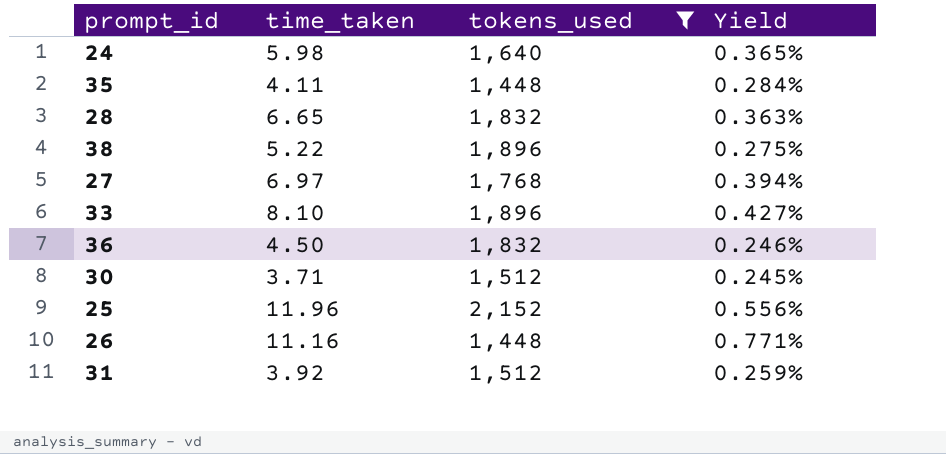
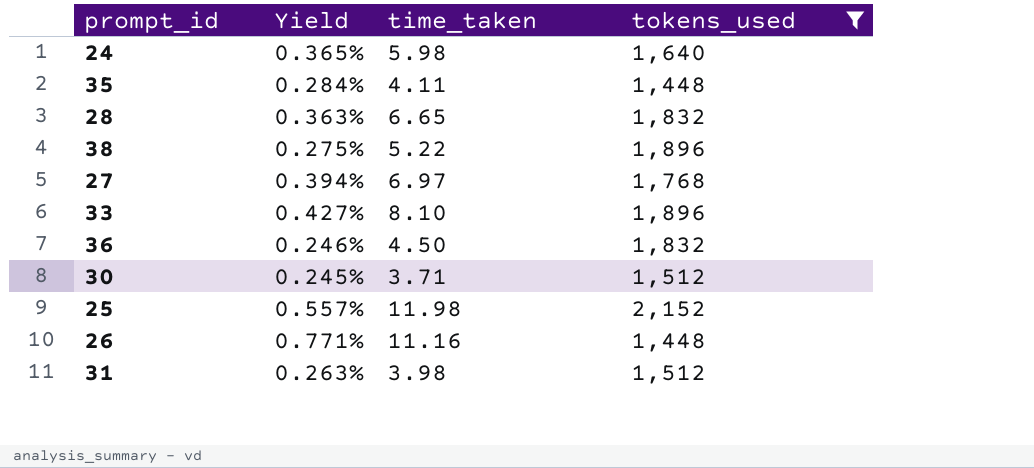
column Yield | position: 4 -> 2
25 | Yield: 0.556% -> 0.557%
25 | time_taken: 11.96 -> 11.98
31 | Yield: 0.259% -> 0.263%
31 | time_taken: 3.92 -> 3.98

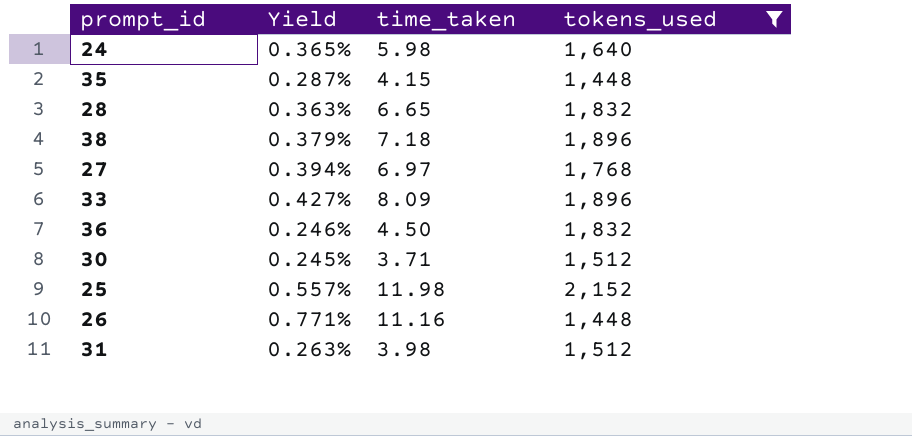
35 | Yield: 0.284% -> 0.287%
35 | time_taken: 4.11 -> 4.15
38 | Yield: 0.275% -> 0.379%
38 | time_taken: 5.22 -> 7.18
33 | time_taken: 8.10 -> 8.09

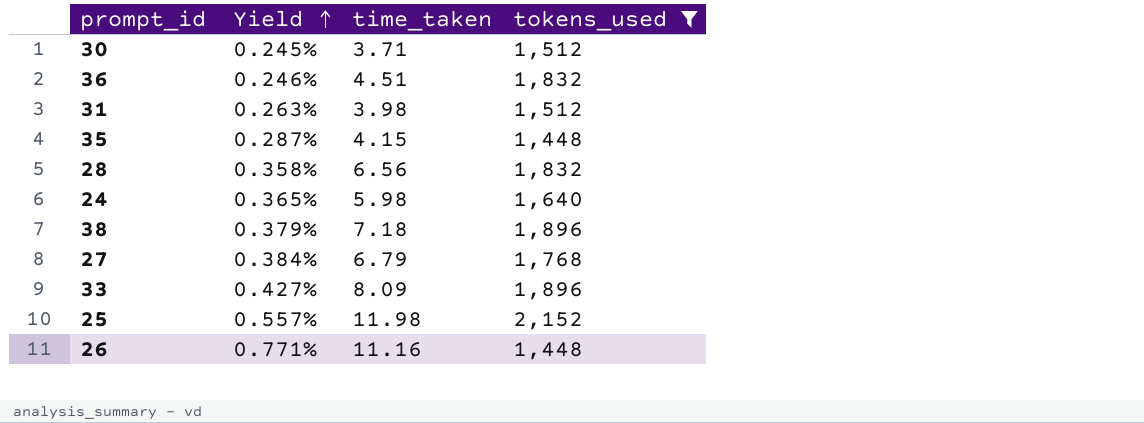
row order: none -> Yield ascending
36 | time_taken: 4.50 -> 4.51
28 | Yield: 0.363% -> 0.358%
28 | time_taken: 6.65 -> 6.56
27 | Yield: 0.394% -> 0.384%
27 | time_taken: 6.97 -> 6.79

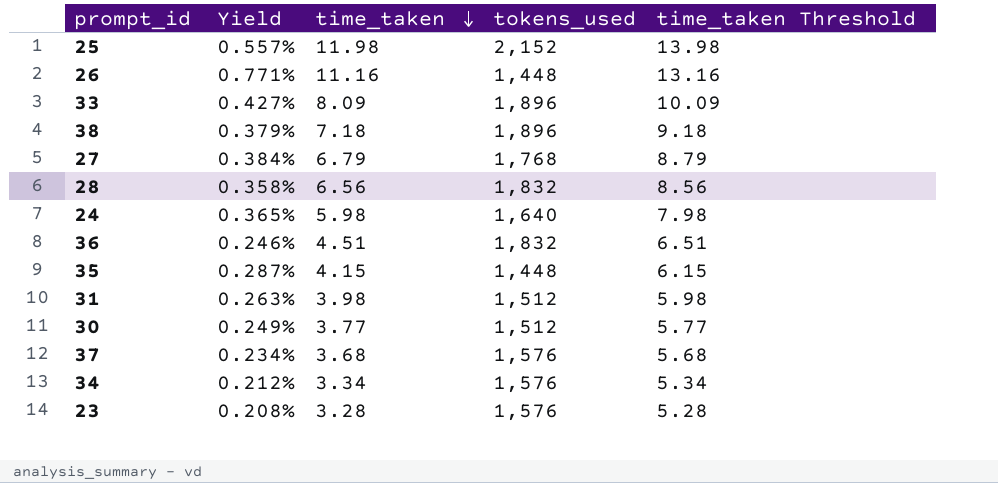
filter: tokens_used != 1,576 -> none
row order: Yield ascending -> time_taken descending
column time_taken Threshold | formula: none -> [time_taken] + 2
30 | Yield: 0.245% -> 0.249%
30 | time_taken: 3.71 -> 3.77

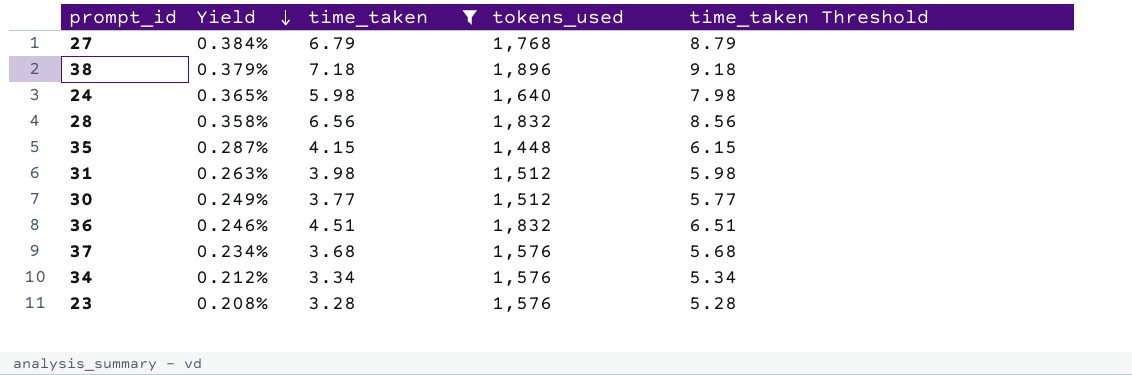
filter: none -> time_taken <= 7.18
row order: time_taken descending -> Yield descending

